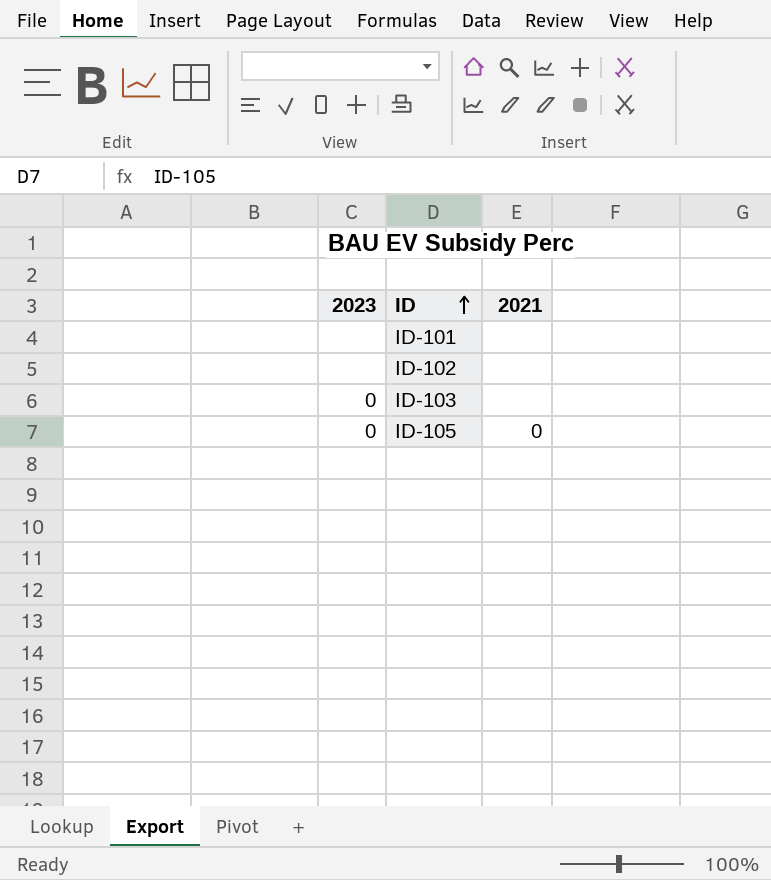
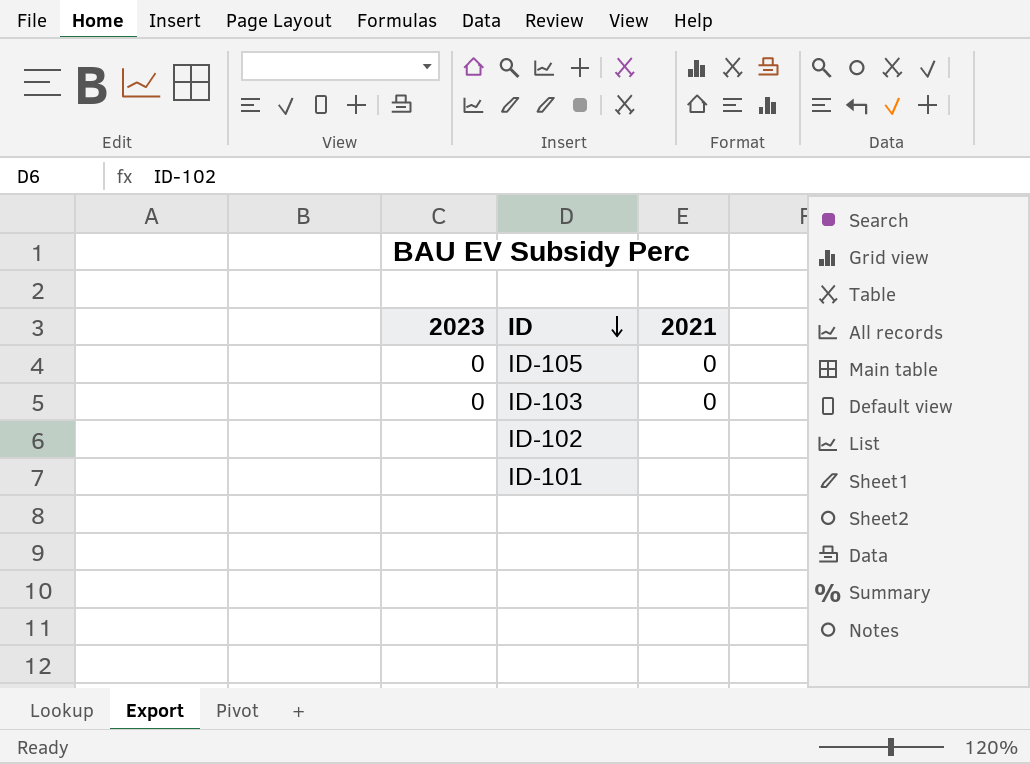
row order: ID ascending -> ID descending
ID-103 | 2021: none -> 0

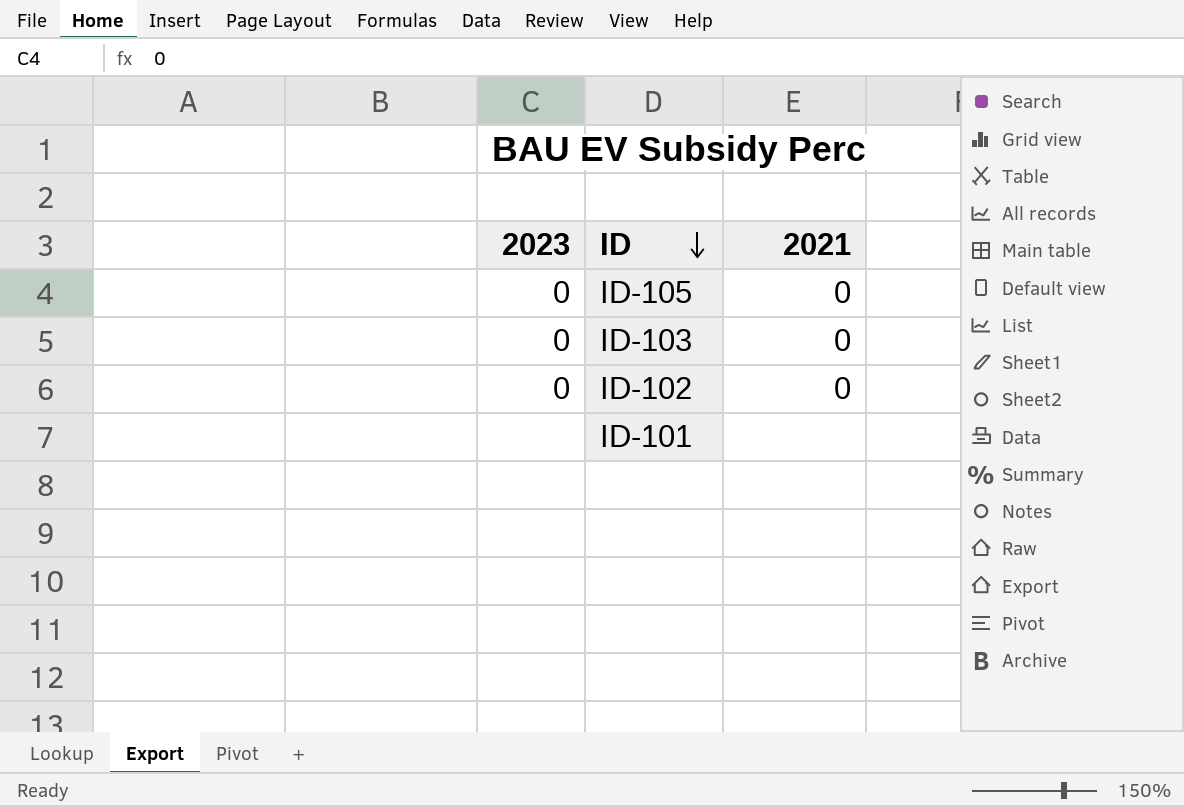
ID-102 | 2023: none -> 0
ID-102 | 2021: none -> 0

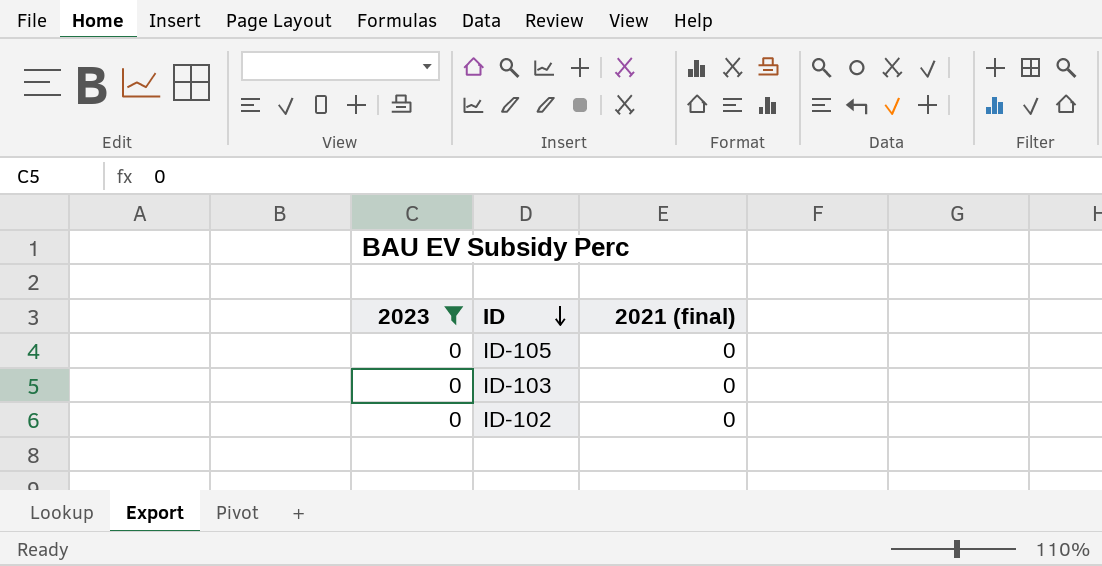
filter: none -> 2023 = 0
column name: 2021 -> 2021 (final)

